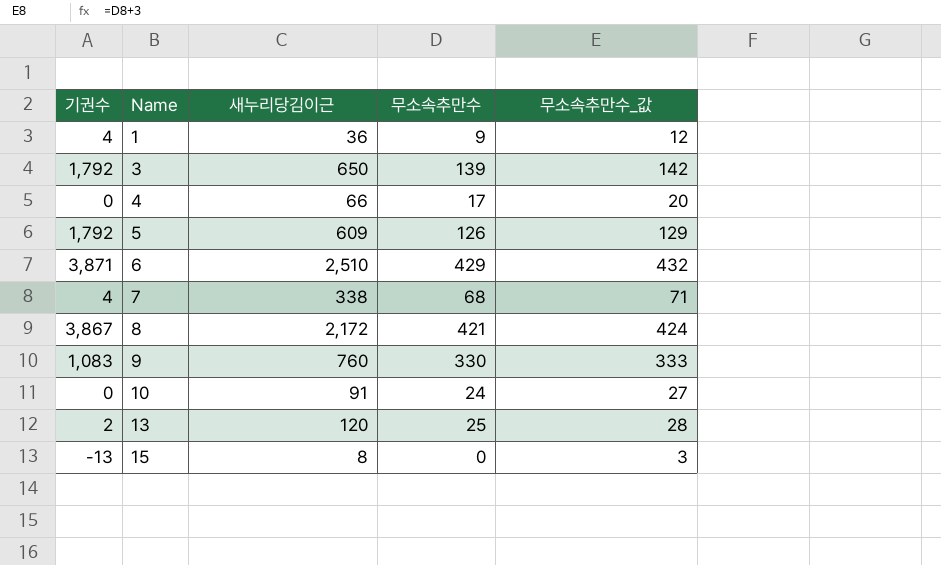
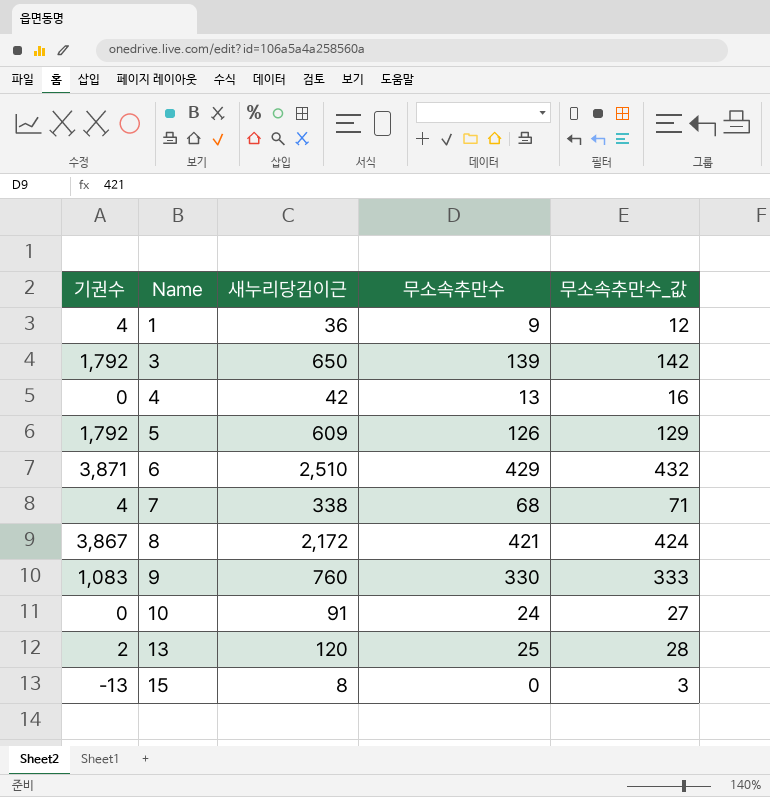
4 | 새누리당김이근: 66 -> 42
4 | 무소속추만수: 17 -> 13
4 | 무소속추만수_값: 20 -> 16

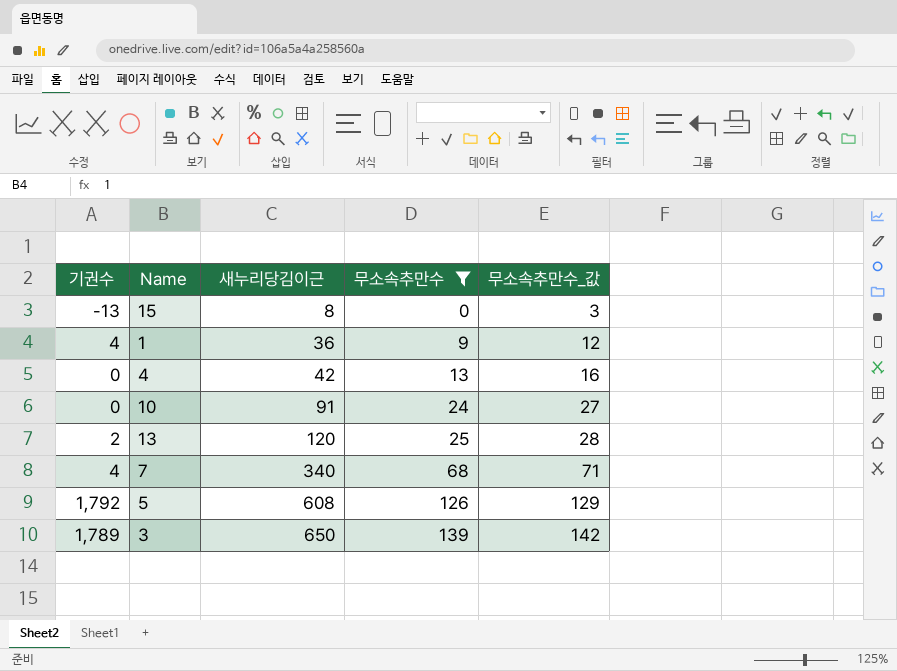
filter: none -> 무소속추만수 <= 139
row order: Name ascending -> 새누리당김이근 ascending
7 | 새누리당김이근: 338 -> 340
5 | 새누리당김이근: 609 -> 608
3 | 기권수: 1,792 -> 1,789

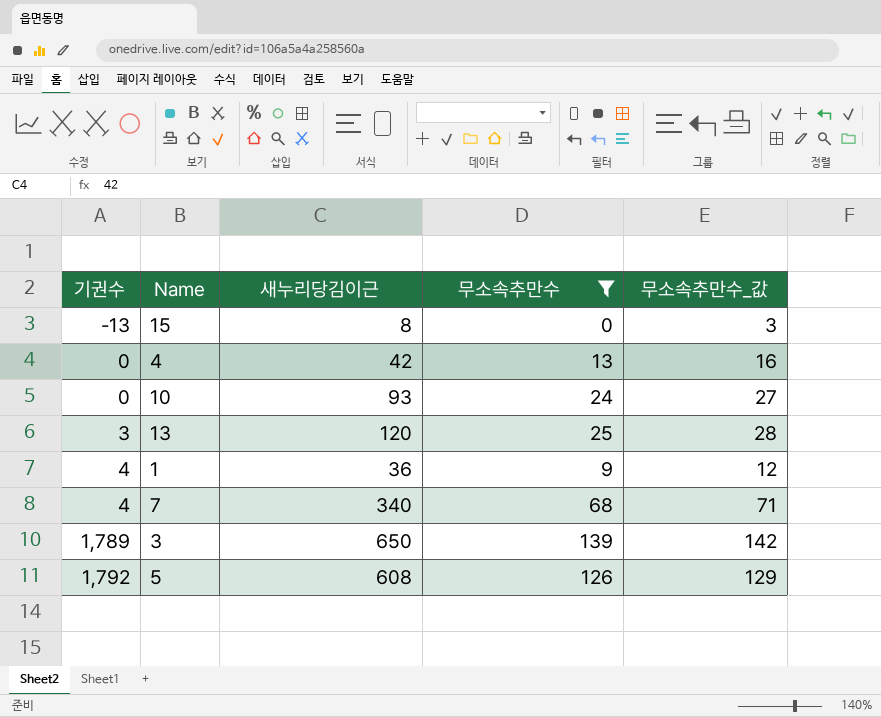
row order: 새누리당김이근 ascending -> 기권수 ascending
10 | 새누리당김이근: 91 -> 93
13 | 기권수: 2 -> 3

